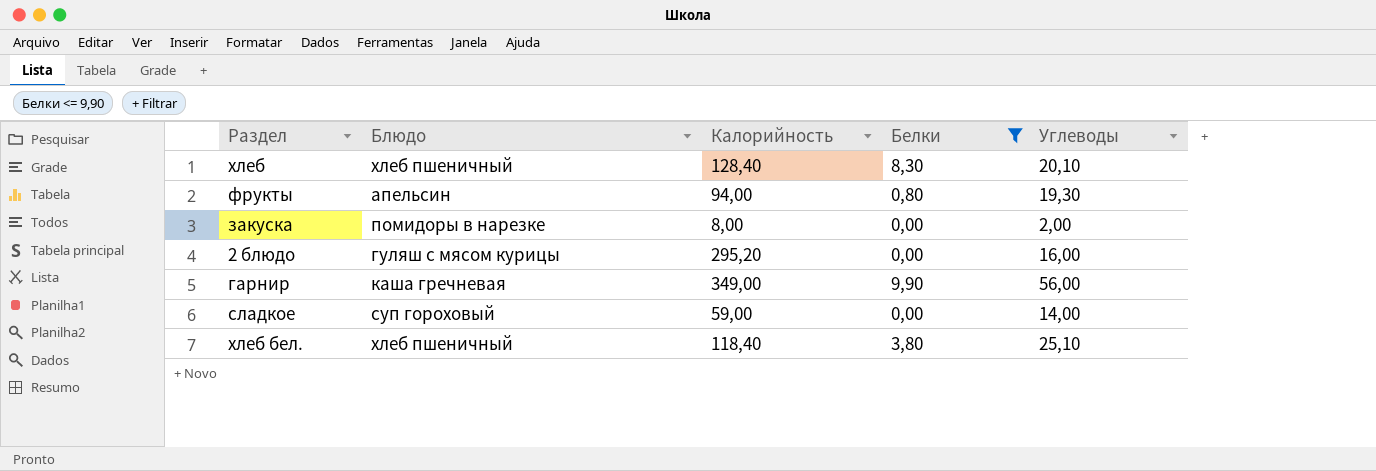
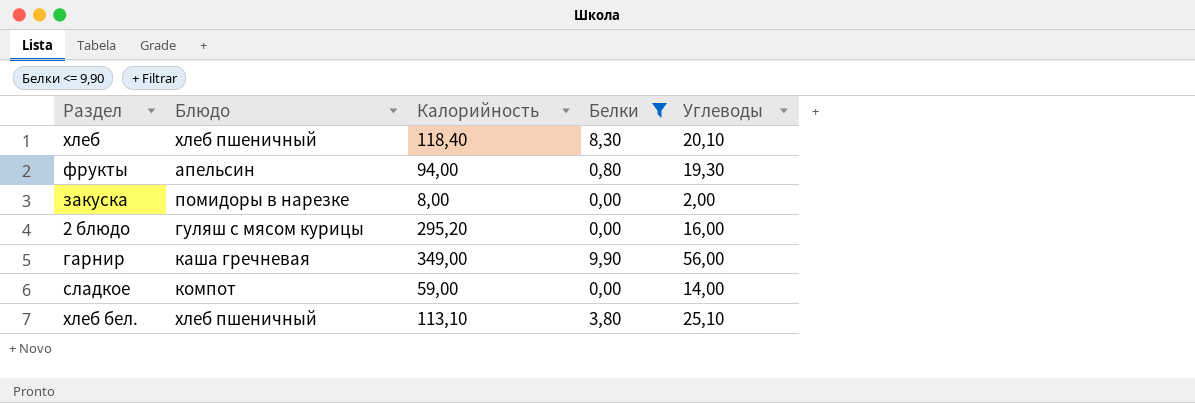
хлеб | Калорийность: 128,40 -> 118,40
сладкое | Блюдо: суп гороховый -> компот
хлеб бел. | Калорийность: 118,40 -> 113,10

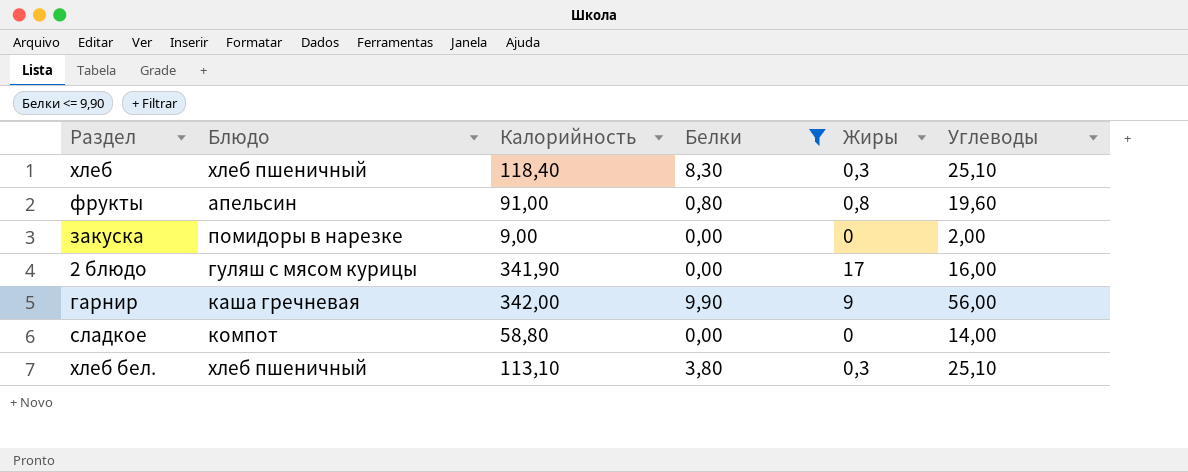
column Жиры | position: none -> 5
хлеб | Углеводы: 20,10 -> 25,10
фрукты | Калорийность: 94,00 -> 91,00
фрукты | Углеводы: 19,30 -> 19,60
закуска | Калорийность: 8,00 -> 9,00
2 блюдо | Калорийность: 295,20 -> 341,90
гарнир | Калорийность: 349,00 -> 342,00
сладкое | Калорийность: 59,00 -> 58,80

